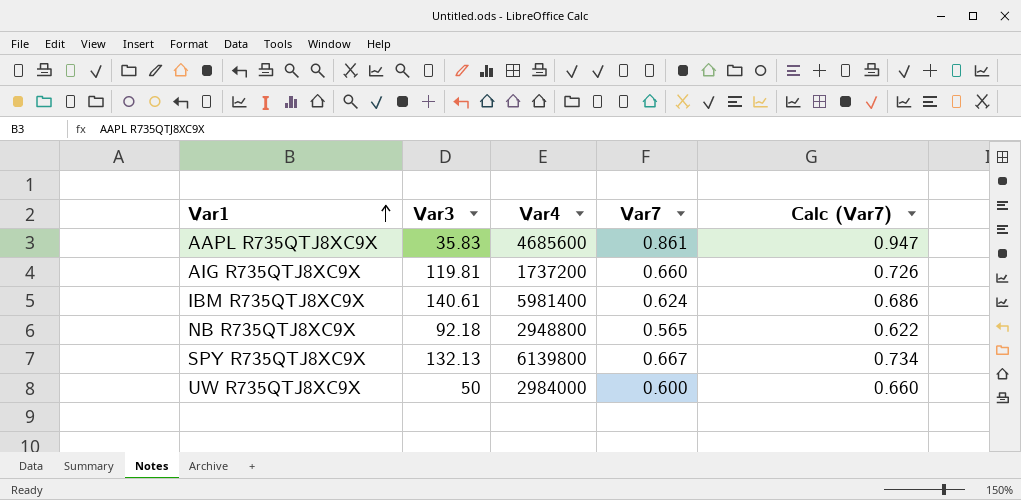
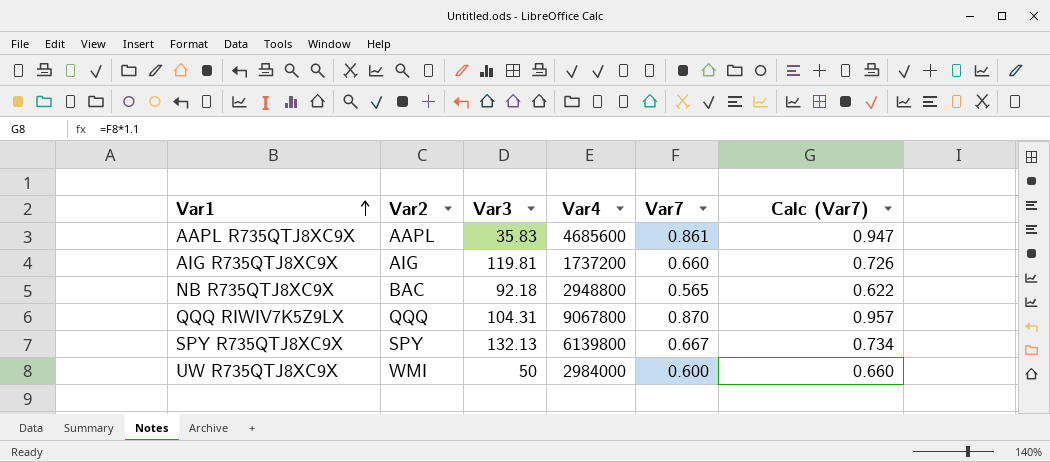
column Var2 | position: none -> 2
row IBM R735QTJ8XC9X: 140.61 | 5981400 | 0.624 | 0.686 -> none
row QQQ RIWIV7K5Z9LX: none -> QQQ | 104.31 | 9067800 | 0.870 | 0.957

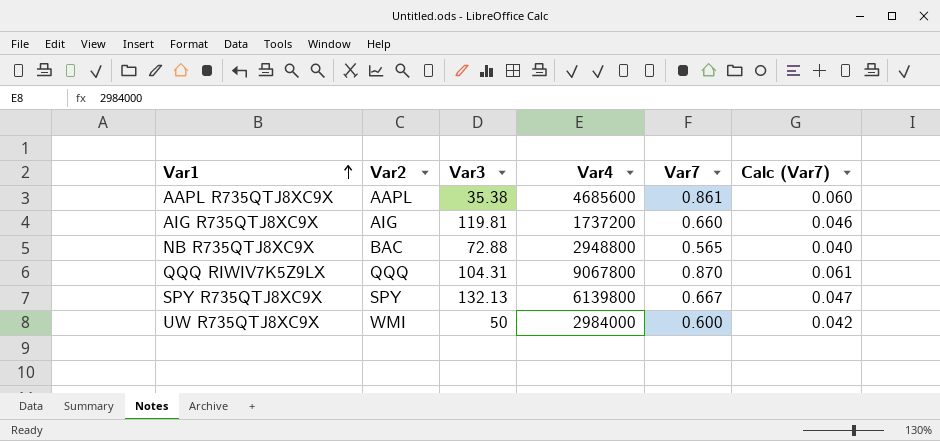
column Calc (Var7) | formula: [Var7] * 1.1 -> [Var7] * 0.07
AAPL R735QTJ8XC9X | Var3: 35.83 -> 35.38
NB R735QTJ8XC9X | Var3: 92.18 -> 72.88

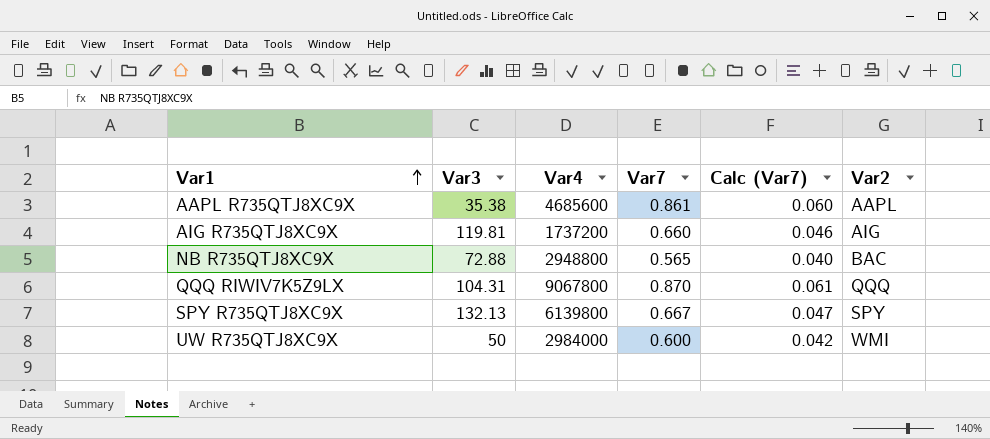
column Var2 | position: 2 -> 6

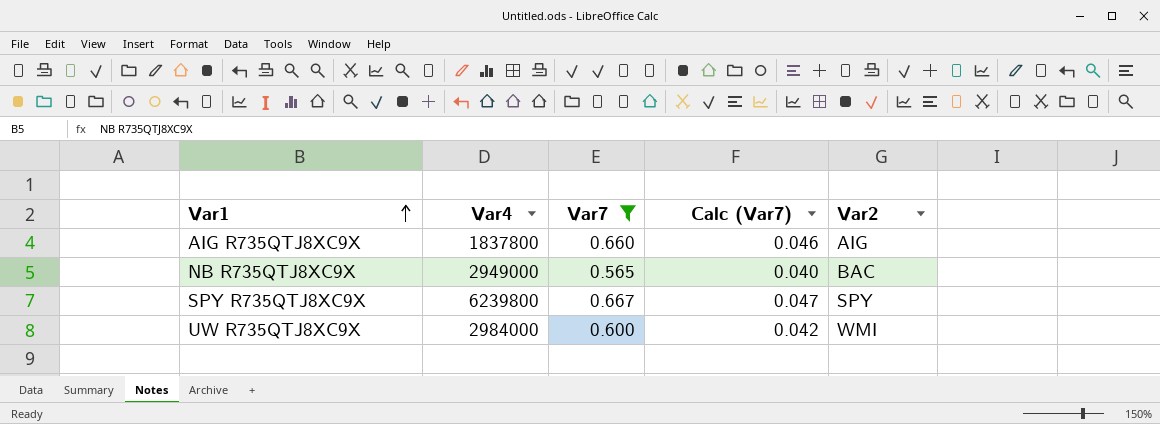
filter: none -> Var7 <= 0.667
column Var3 | position: 2 -> none
AIG R735QTJ8XC9X | Var4: 1737200 -> 1837800
NB R735QTJ8XC9X | Var4: 2948800 -> 2949000
SPY R735QTJ8XC9X | Var4: 6139800 -> 6239800

